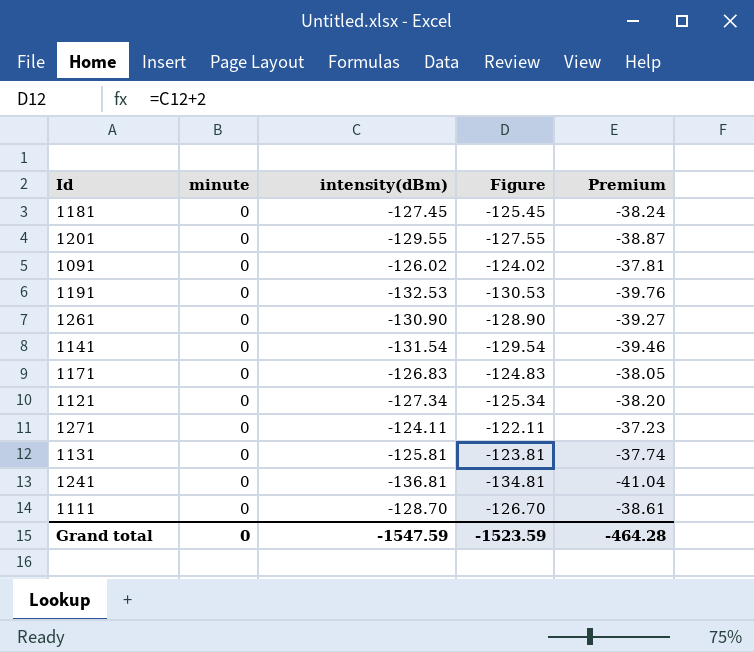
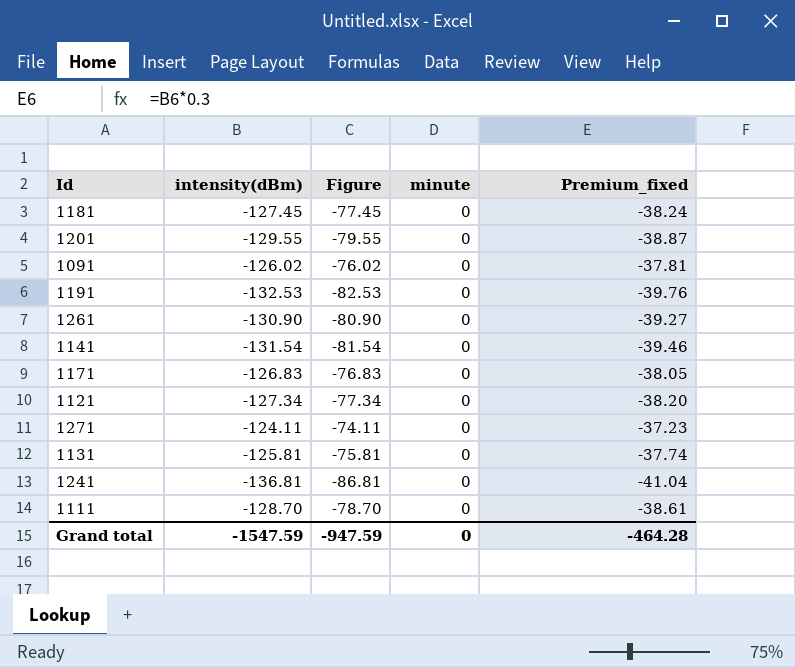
column Figure | formula: [intensity(dBm)] + 2 -> [intensity(dBm)] + 50
column minute | position: 2 -> 4
column name: Premium -> Premium_fixed
Grand total | Figure: -1523.59 -> -947.59

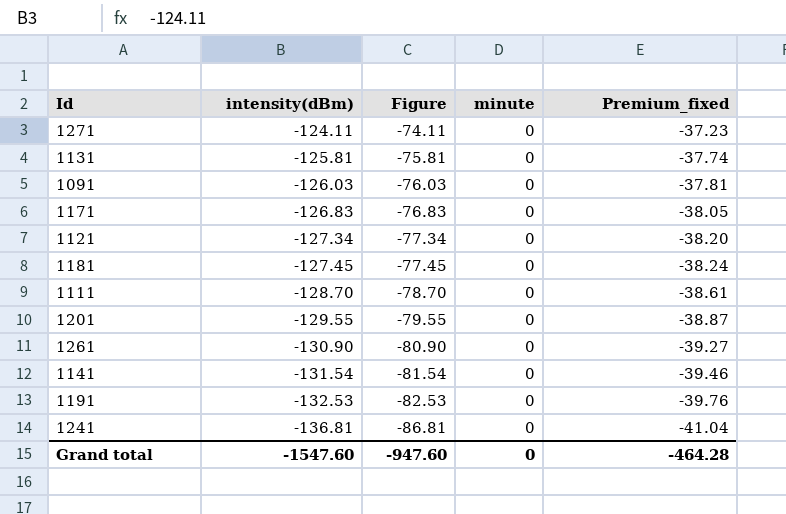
row order: none -> intensity(dBm) descending
1091 | intensity(dBm): -126.02 -> -126.03
1091 | Figure: -76.02 -> -76.03
Grand total | intensity(dBm): -1547.59 -> -1547.60
Grand total | Figure: -947.59 -> -947.60

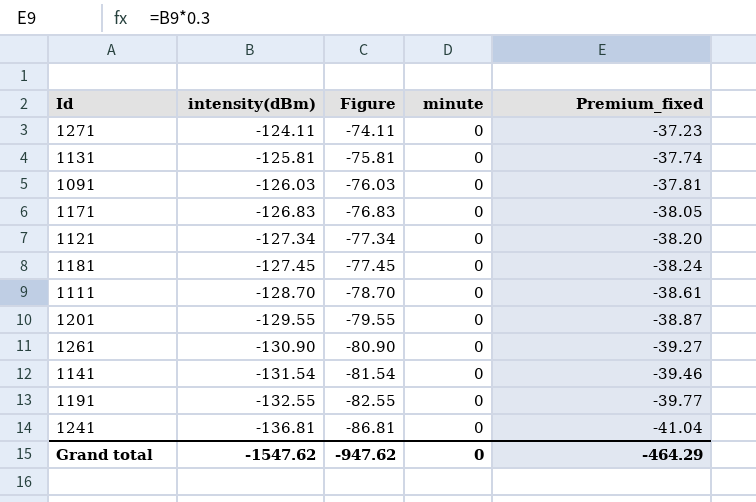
1191 | intensity(dBm): -132.53 -> -132.55
1191 | Figure: -82.53 -> -82.55
1191 | Premium_fixed: -39.76 -> -39.77
Grand total | intensity(dBm): -1547.60 -> -1547.62
Grand total | Figure: -947.60 -> -947.62
Grand total | Premium_fixed: -464.28 -> -464.29

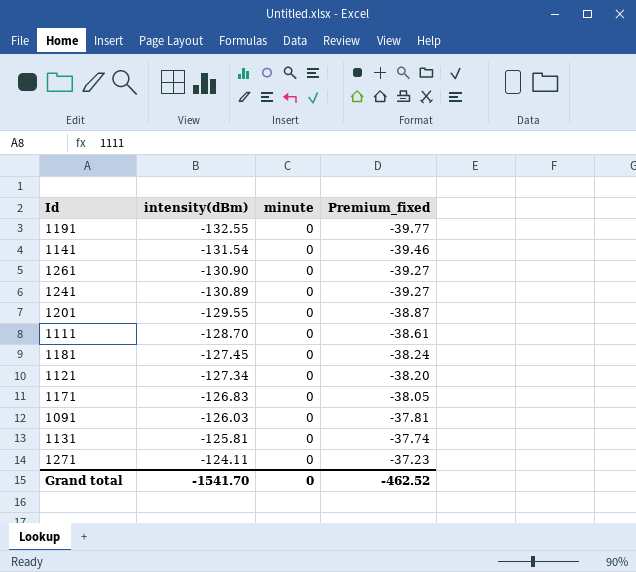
row order: intensity(dBm) descending -> intensity(dBm) ascending
column Figure | formula: [intensity(dBm)] + 50 -> none
1241 | intensity(dBm): -136.81 -> -130.89
1241 | Premium_fixed: -41.04 -> -39.27
Grand total | intensity(dBm): -1547.62 -> -1541.70
Grand total | Premium_fixed: -464.29 -> -462.52

